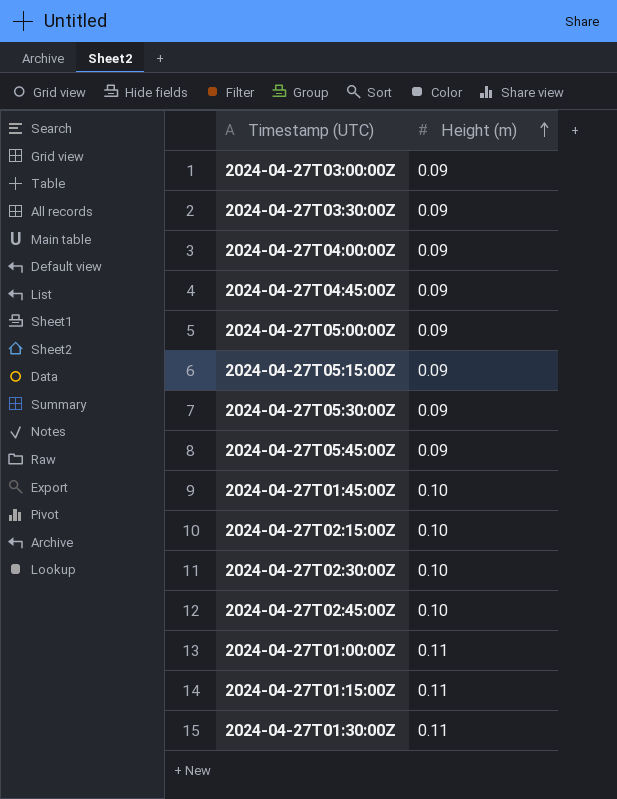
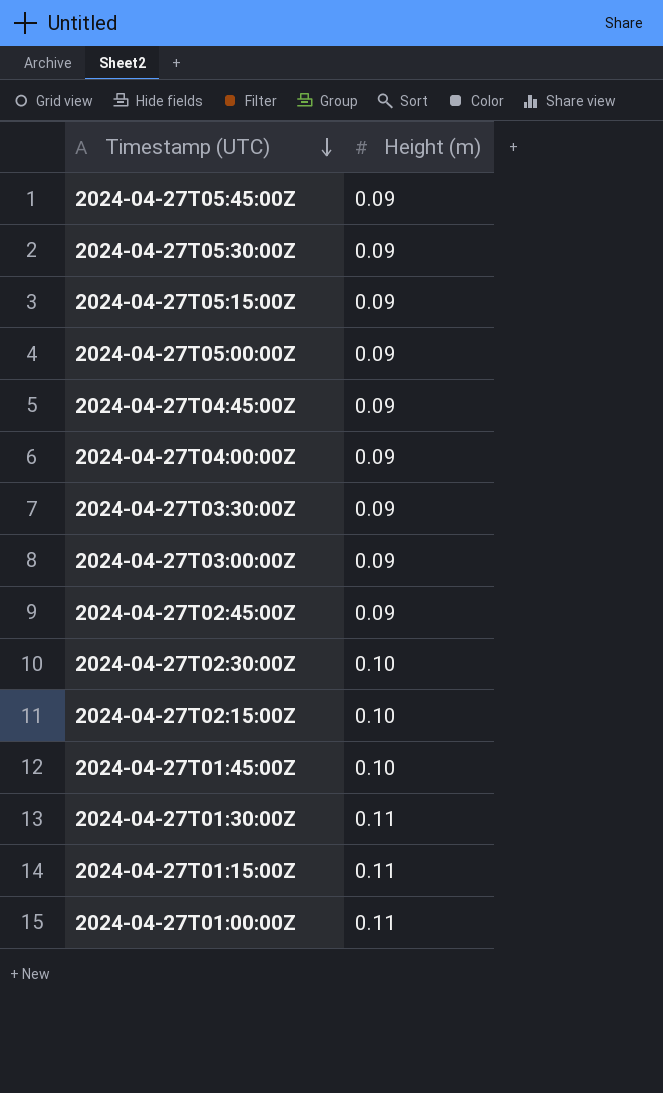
row order: Height (m) ascending -> Timestamp (UTC) descending
2024-04-27T02:45:00Z | Height (m): 0.10 -> 0.09

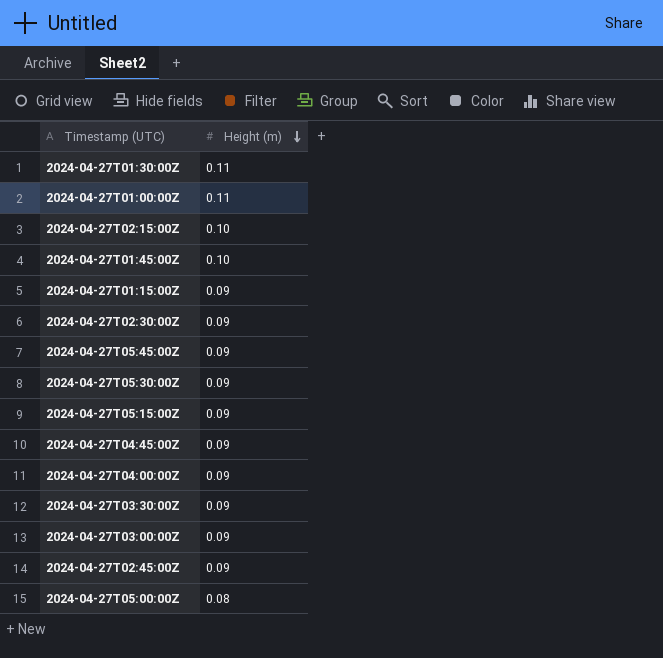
row order: Timestamp (UTC) descending -> Height (m) descending
2024-04-27T01:15:00Z | Height (m): 0.11 -> 0.09
2024-04-27T02:30:00Z | Height (m): 0.10 -> 0.09
2024-04-27T05:00:00Z | Height (m): 0.09 -> 0.08

